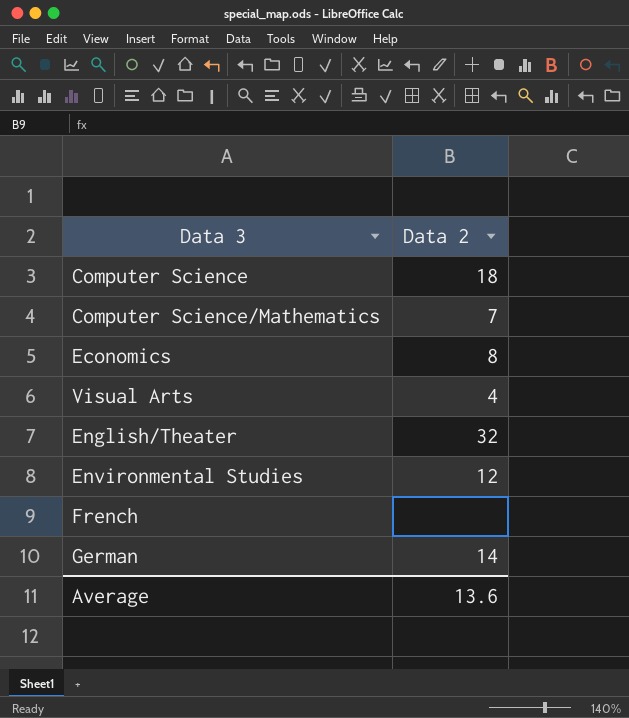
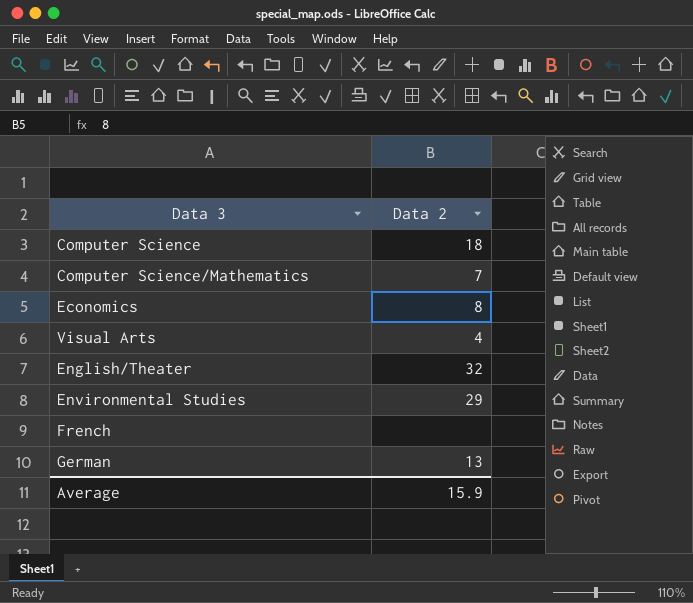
Environmental Studies | Data 2: 12 -> 29
German | Data 2: 14 -> 13
Average | Data 2: 13.6 -> 15.9

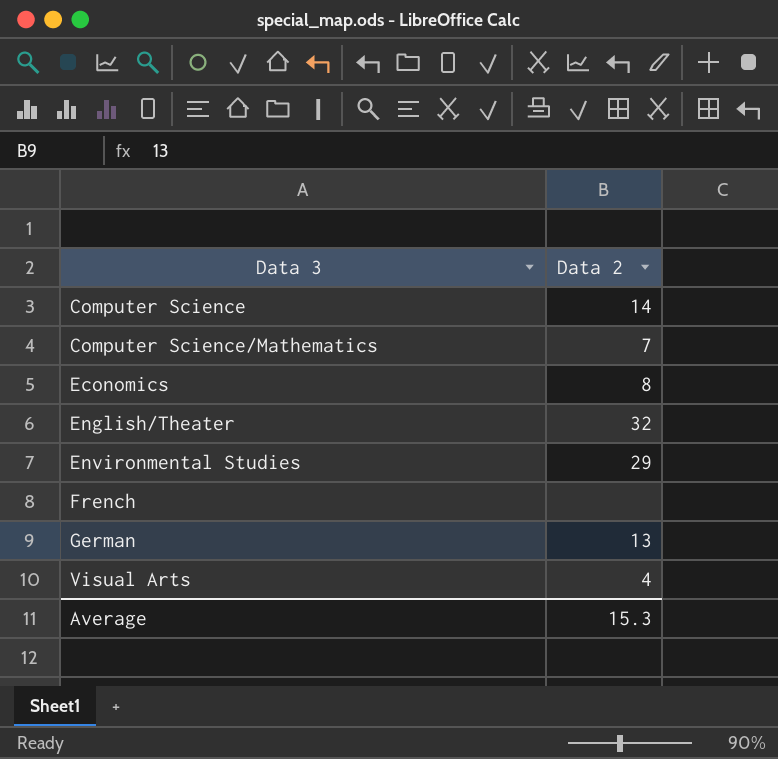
row order: none -> Data 3 ascending
Computer Science | Data 2: 18 -> 14
Average | Data 2: 15.9 -> 15.3

